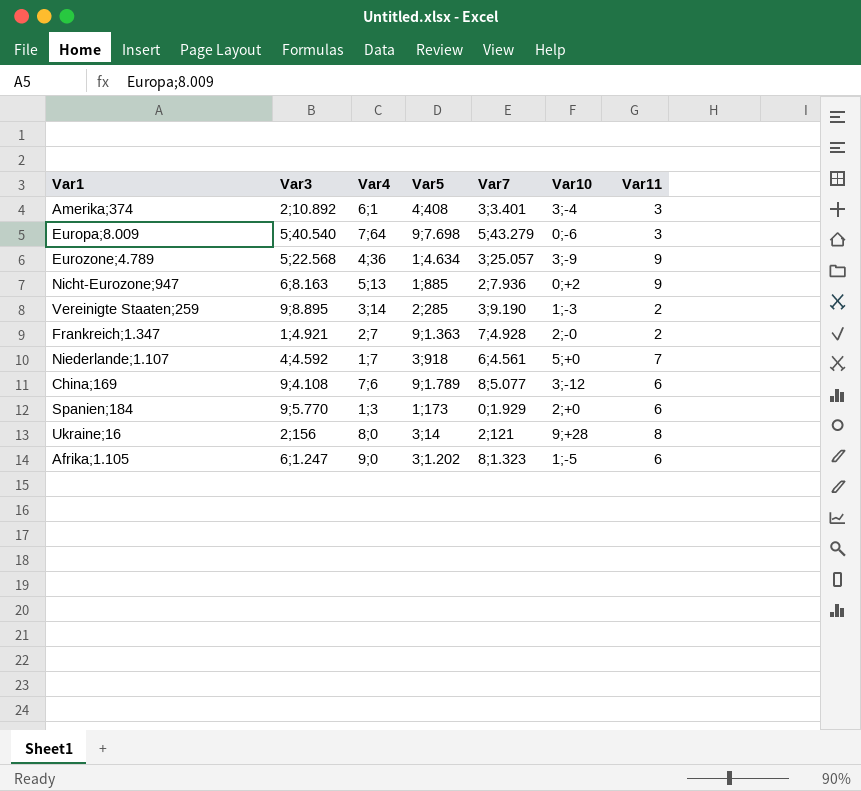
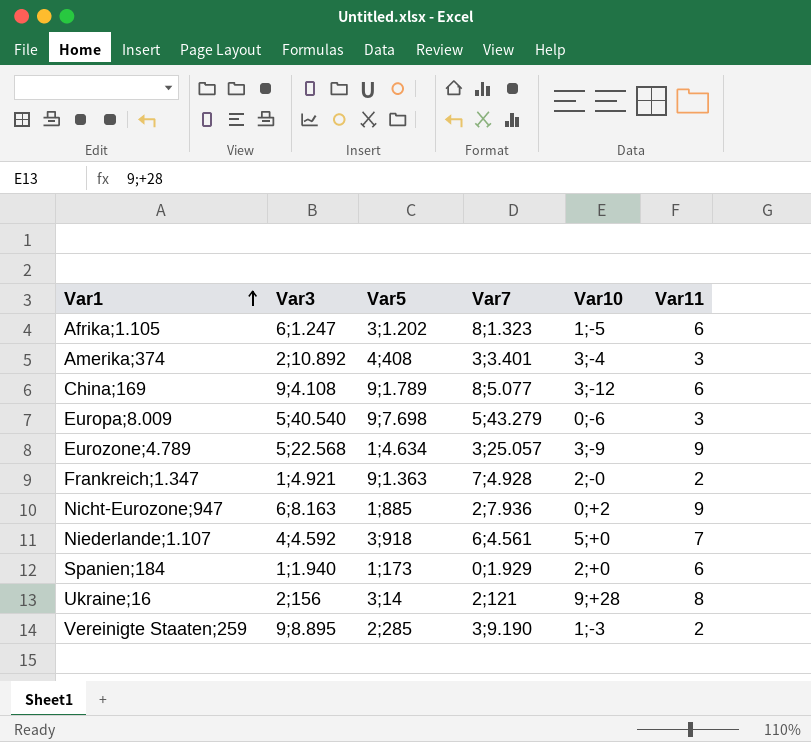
row order: none -> Var1 ascending
column Var4 | position: 3 -> none
Spanien;184 | Var3: 9;5.770 -> 1;1.940

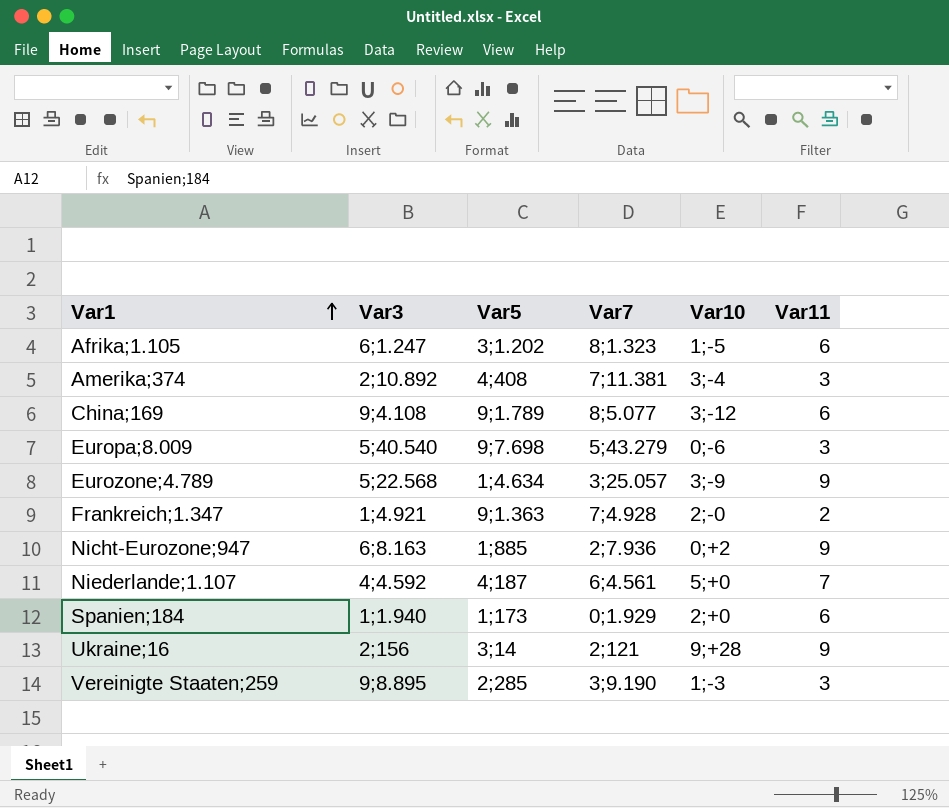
Amerika;374 | Var7: 3;3.401 -> 7;11.381
Niederlande;1.107 | Var5: 3;918 -> 4;187
Ukraine;16 | Var11: 8 -> 9
Vereinigte Staaten;259 | Var11: 2 -> 3

